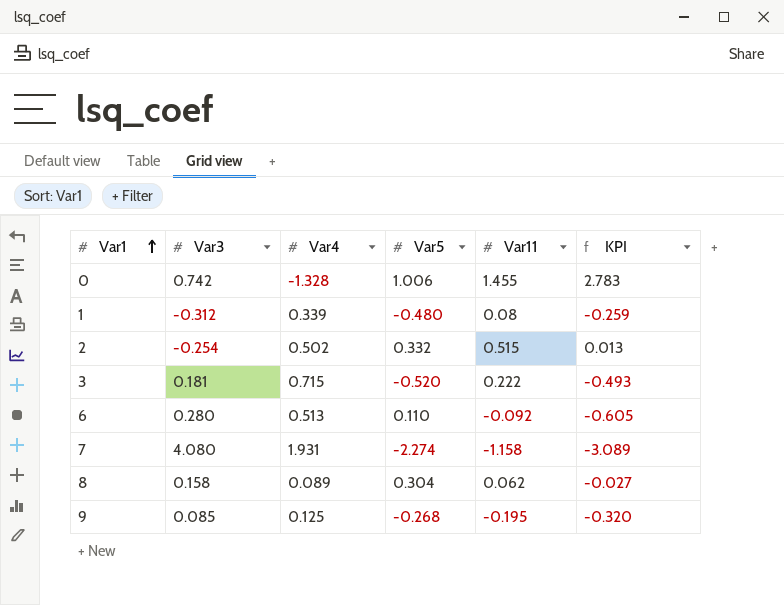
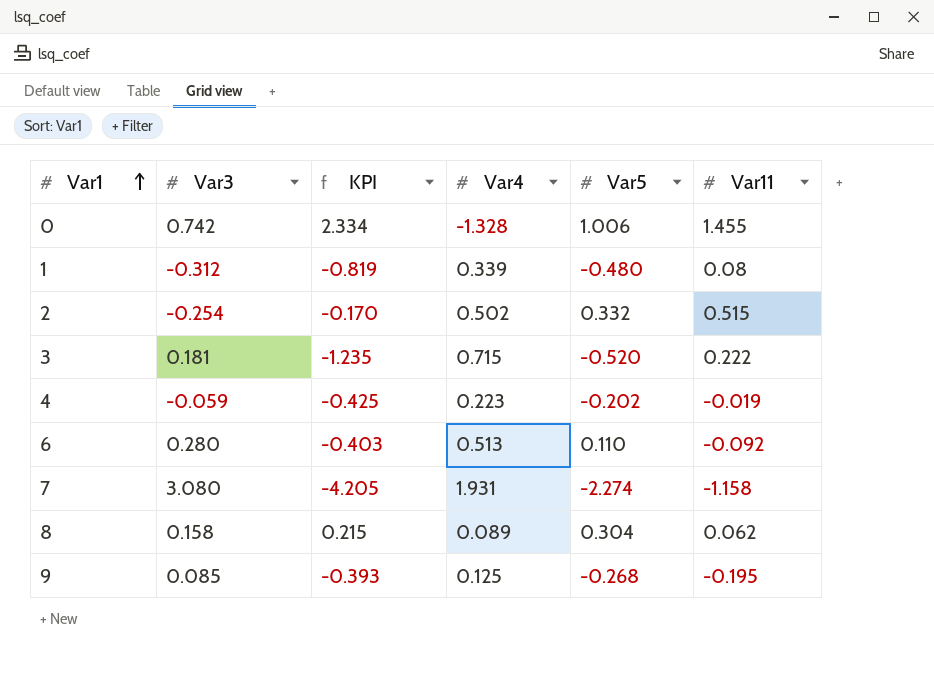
column KPI | formula: [Var11] - [Var4] -> [Var5] - [Var4]
column KPI | position: 6 -> 3
row 4: none -> -0.059 | -0.425 | 0.223 | -0.202 | -0.019
7 | Var3: 4.080 -> 3.080

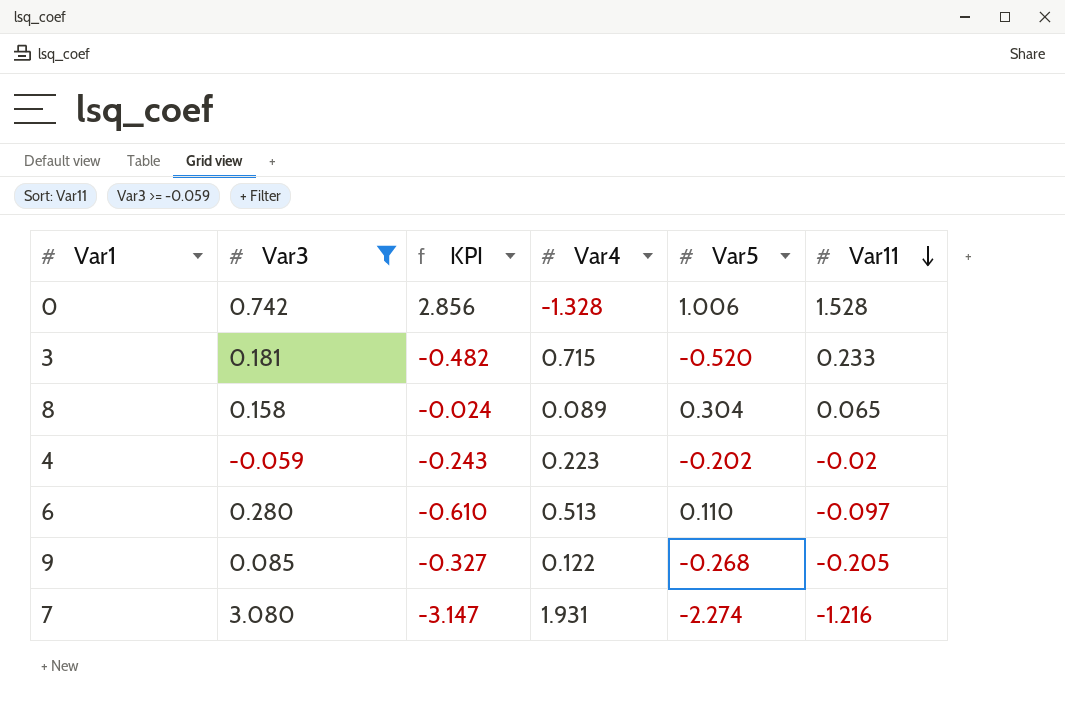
filter: none -> Var3 >= -0.059
row order: Var1 ascending -> Var11 descending
column KPI | formula: [Var5] - [Var4] -> [Var11] - [Var4]
0 | Var11: 1.455 -> 1.528
3 | Var11: 0.222 -> 0.233
8 | Var11: 0.062 -> 0.065
4 | Var11: -0.019 -> -0.02
6 | Var11: -0.092 -> -0.097
9 | Var4: 0.125 -> 0.122
9 | Var11: -0.195 -> -0.205
7 | Var11: -1.158 -> -1.216

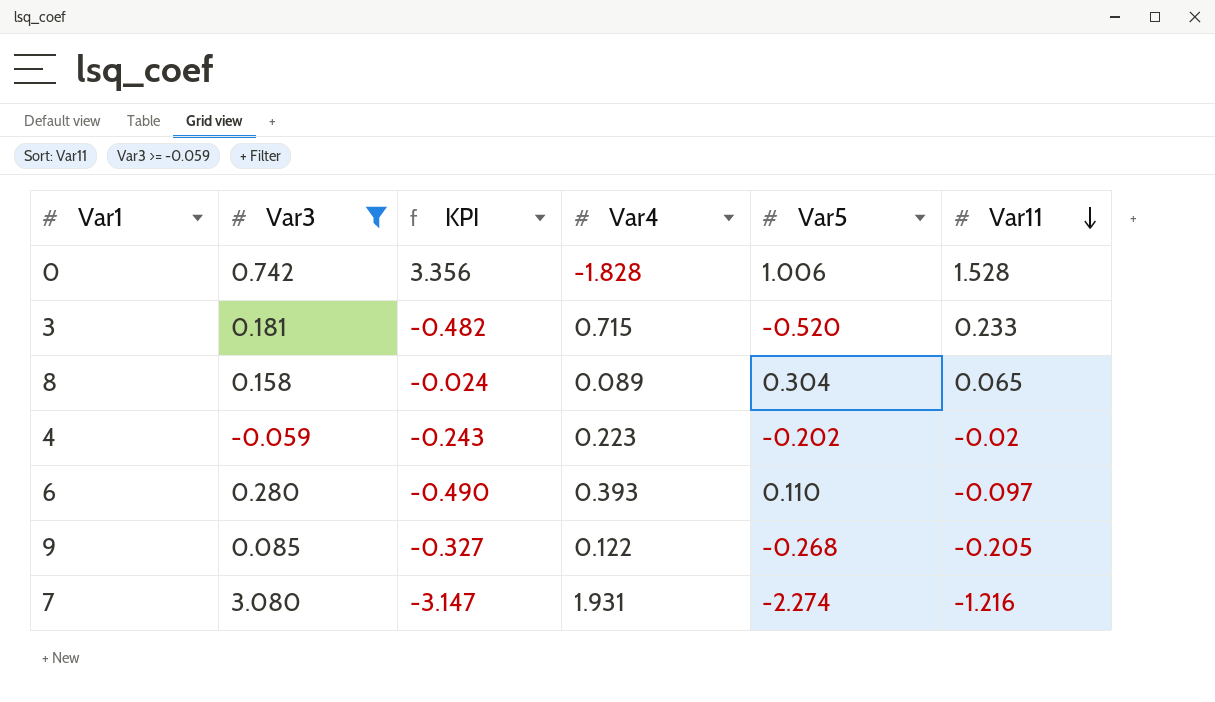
0 | KPI: 2.856 -> 3.356
0 | Var4: -1.328 -> -1.828
6 | KPI: -0.610 -> -0.490
6 | Var4: 0.513 -> 0.393

